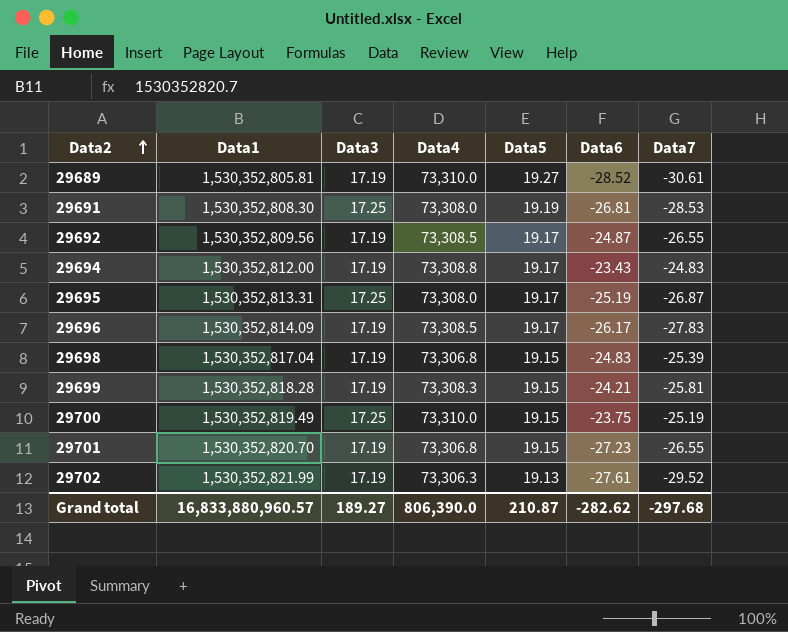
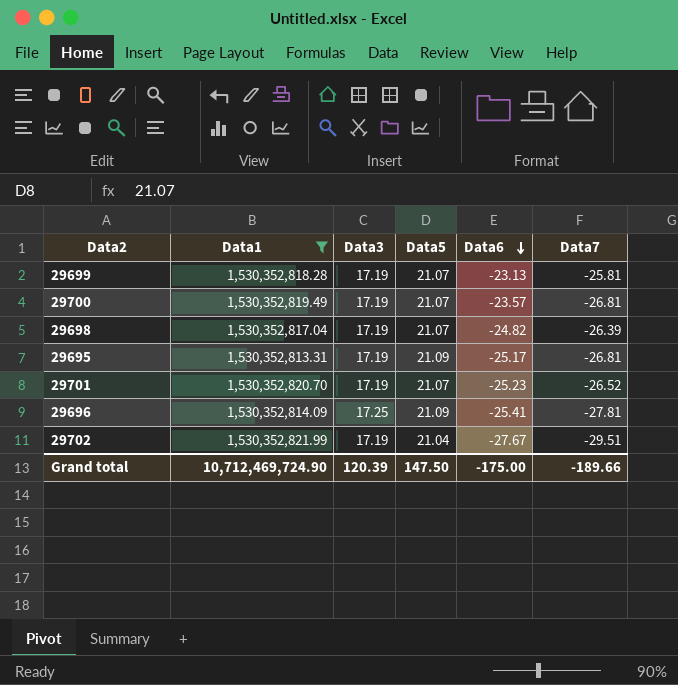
filter: none -> Data1 >= 1,530,352,813.31
row order: Data2 ascending -> Data6 descending
column Data4 | position: 4 -> none
29699 | Data5: 19.15 -> 21.07
29699 | Data6: -24.21 -> -23.13
29700 | Data3: 17.25 -> 17.19
29700 | Data5: 19.15 -> 21.07
29700 | Data6: -23.75 -> -23.57
29700 | Data7: -25.19 -> -26.81
29698 | Data5: 19.15 -> 21.07
29698 | Data6: -24.83 -> -24.82
29698 | Data7: -25.39 -> -26.39
29695 | Data3: 17.25 -> 17.19
29695 | Data5: 19.17 -> 21.09
29695 | Data6: -25.19 -> -25.17
29695 | Data7: -26.87 -> -26.81
29701 | Data5: 19.15 -> 21.07
29701 | Data6: -27.23 -> -25.23
29701 | Data7: -26.55 -> -26.52
29696 | Data3: 17.19 -> 17.25
29696 | Data5: 19.17 -> 21.09
29696 | Data6: -26.17 -> -25.41
29696 | Data7: -27.83 -> -27.81
29702 | Data5: 19.13 -> 21.04
29702 | Data6: -27.61 -> -27.67
29702 | Data7: -29.52 -> -29.51
Grand total | Data1: 16,833,880,960.57 -> 10,712,469,724.90
Grand total | Data3: 189.27 -> 120.39
Grand total | Data5: 210.87 -> 147.50
Grand total | Data6: -282.62 -> -175.00
Grand total | Data7: -297.68 -> -189.66

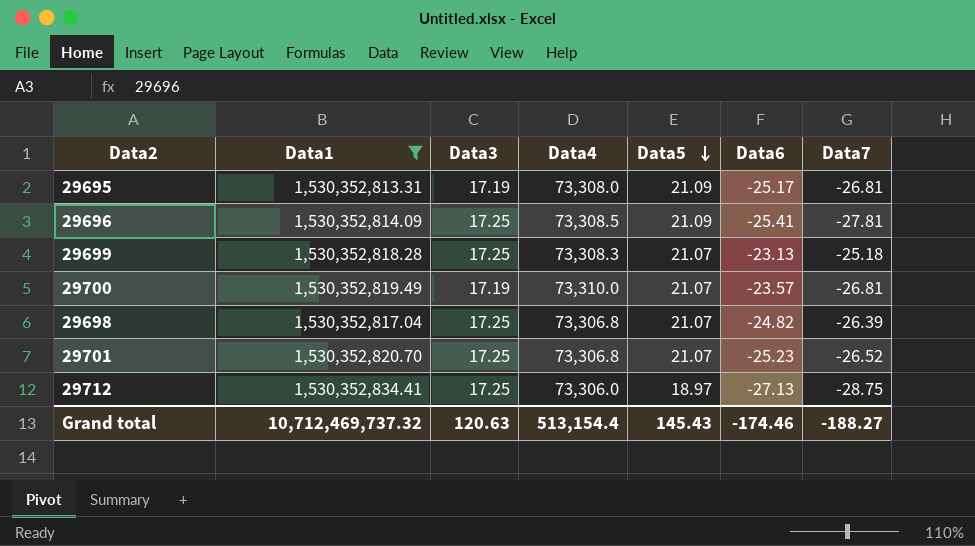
row order: Data6 descending -> Data5 descending
column Data4 | position: none -> 4
row 29702: 1,530,352,821.99 | 17.19 | 21.04 | -27.67 | -29.51 -> none
29699 | Data3: 17.19 -> 17.25
29699 | Data7: -25.81 -> -25.18
29698 | Data3: 17.19 -> 17.25
29701 | Data3: 17.19 -> 17.25
row 29712: none -> 1,530,352,834.41 | 17.25 | 73,306.0 | 18.97 | -27.13 | -28.75
Grand total | Data1: 10,712,469,724.90 -> 10,712,469,737.32
Grand total | Data3: 120.39 -> 120.63
Grand total | Data5: 147.50 -> 145.43
Grand total | Data6: -175.00 -> -174.46
Grand total | Data7: -189.66 -> -188.27

